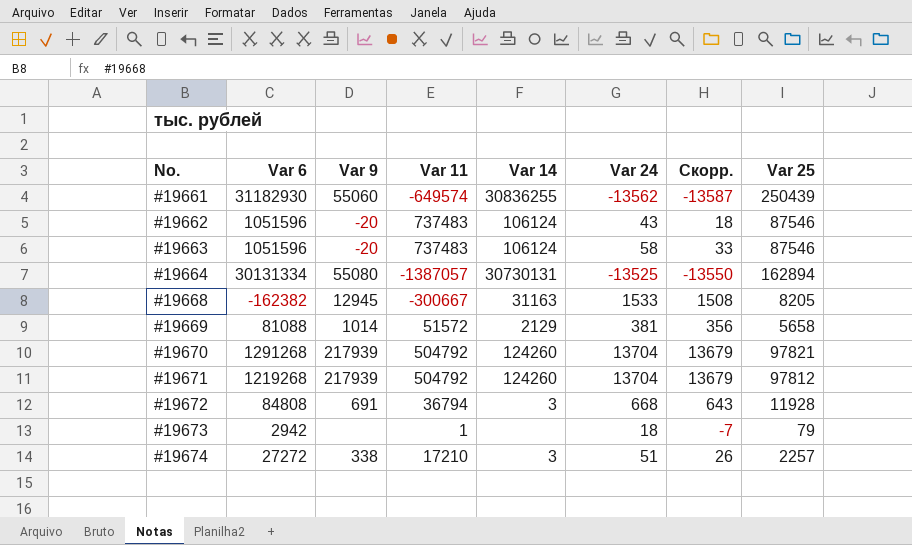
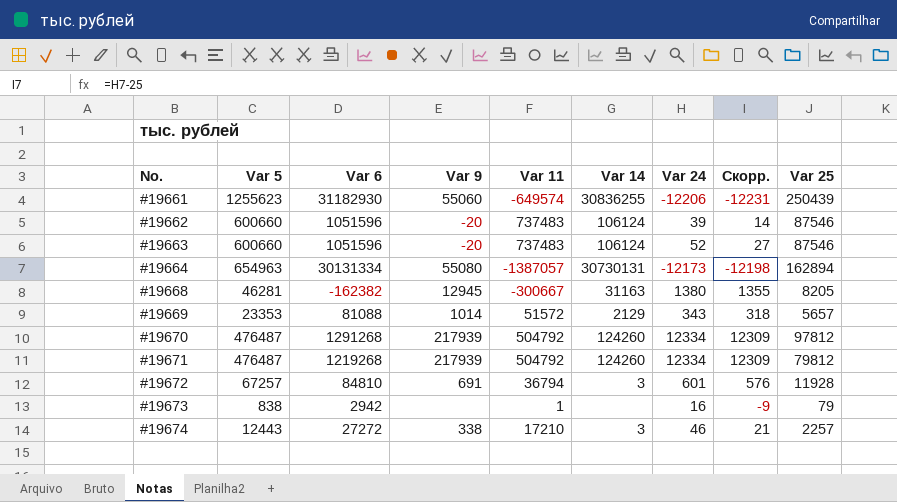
column Var 5 | position: none -> 2
#19661 | Var 24: -13562 -> -12206
#19661 | Скорр.: -13587 -> -12231
#19662 | Var 24: 43 -> 39
#19662 | Скорр.: 18 -> 14
#19663 | Var 24: 58 -> 52
#19663 | Скорр.: 33 -> 27
#19664 | Var 24: -13525 -> -12173
#19664 | Скорр.: -13550 -> -12198
#19668 | Var 24: 1533 -> 1380
#19668 | Скорр.: 1508 -> 1355
#19669 | Var 24: 381 -> 343
#19669 | Скорр.: 356 -> 318
#19669 | Var 25: 5658 -> 5657
#19670 | Var 24: 13704 -> 12334
#19670 | Скорр.: 13679 -> 12309
#19670 | Var 25: 97821 -> 97812
#19671 | Var 24: 13704 -> 12334
#19671 | Скорр.: 13679 -> 12309
#19671 | Var 25: 97812 -> 79812
#19672 | Var 6: 84808 -> 84810
#19672 | Var 24: 668 -> 601
#19672 | Скорр.: 643 -> 576
#19673 | Var 24: 18 -> 16
#19673 | Скорр.: -7 -> -9
#19674 | Var 24: 51 -> 46
#19674 | Скорр.: 26 -> 21

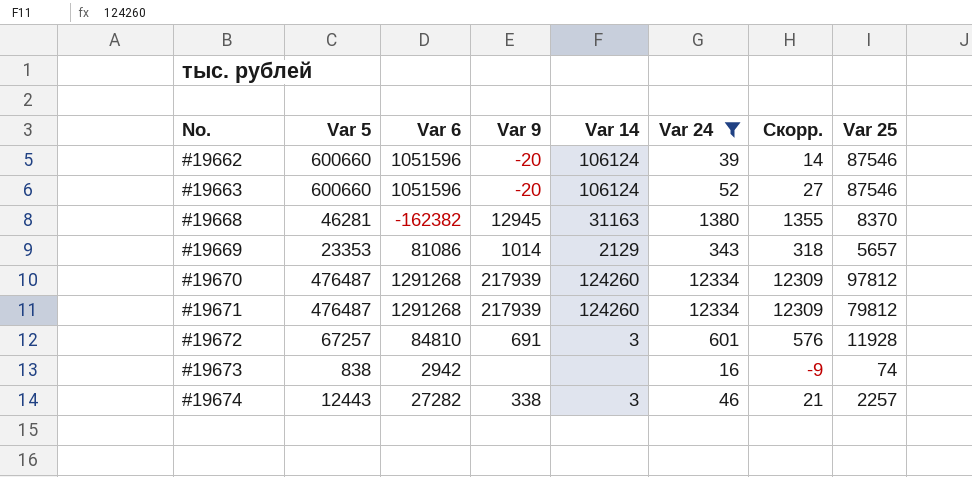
filter: none -> Var 24 >= 16
column Var 11 | position: 5 -> none
#19668 | Var 25: 8205 -> 8370
#19669 | Var 6: 81088 -> 81086
#19671 | Var 6: 1219268 -> 1291268
#19673 | Var 25: 79 -> 74
#19674 | Var 6: 27272 -> 27282

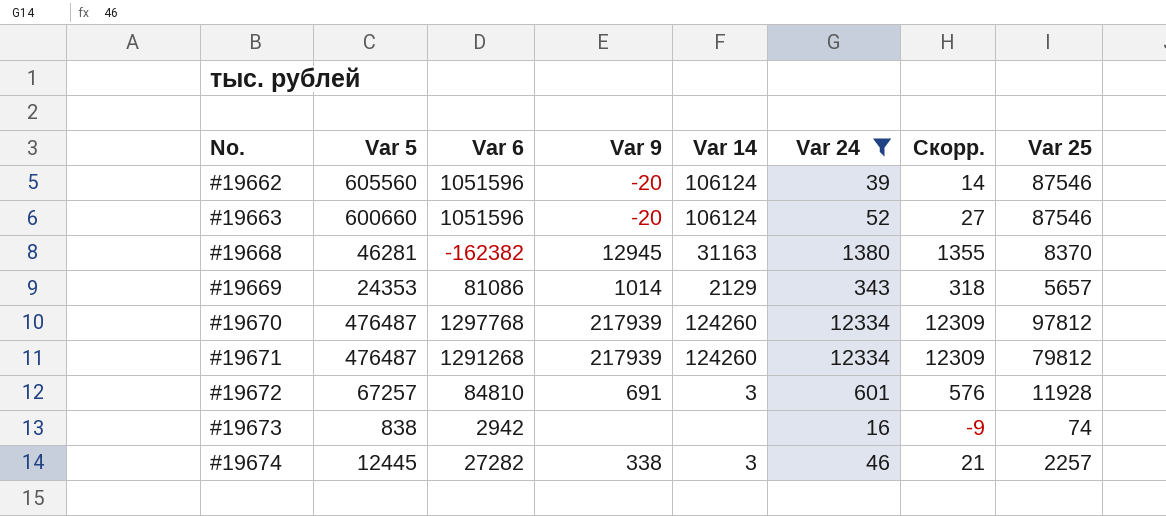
#19662 | Var 5: 600660 -> 605560
#19669 | Var 5: 23353 -> 24353
#19670 | Var 6: 1291268 -> 1297768
#19674 | Var 5: 12443 -> 12445

